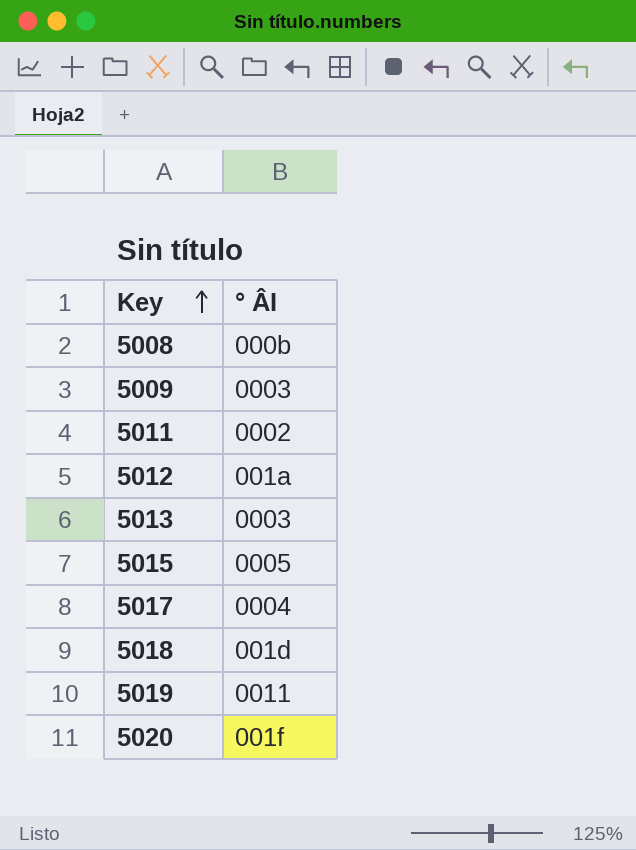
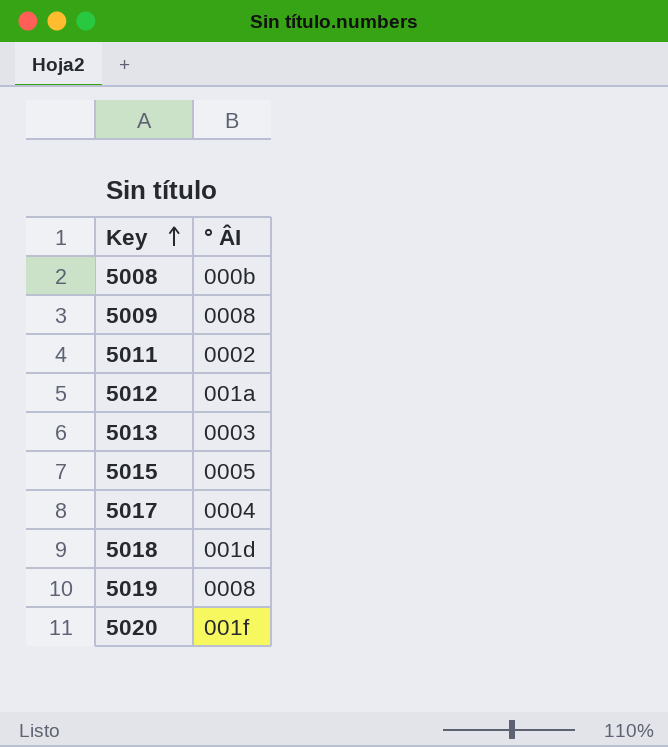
5009 | ° ÂI: 0003 -> 0008
5019 | ° ÂI: 0011 -> 0008

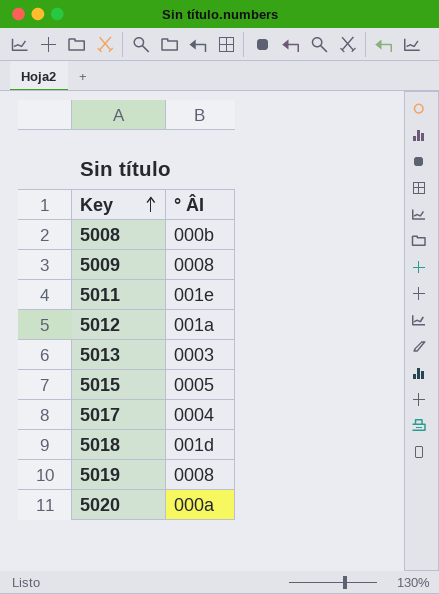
5011 | ° ÂI: 0002 -> 001e
5020 | ° ÂI: 001f -> 000a

